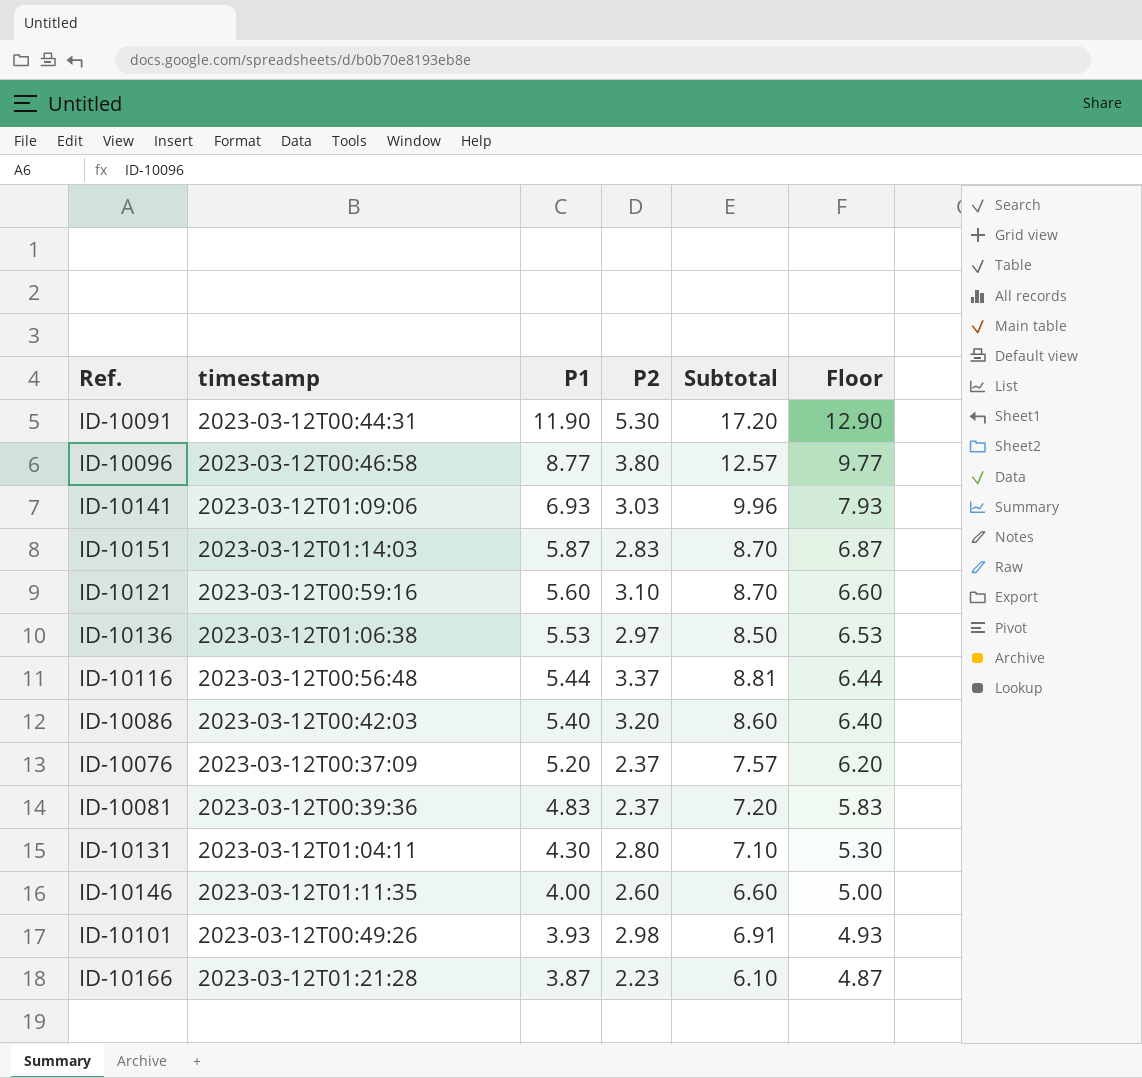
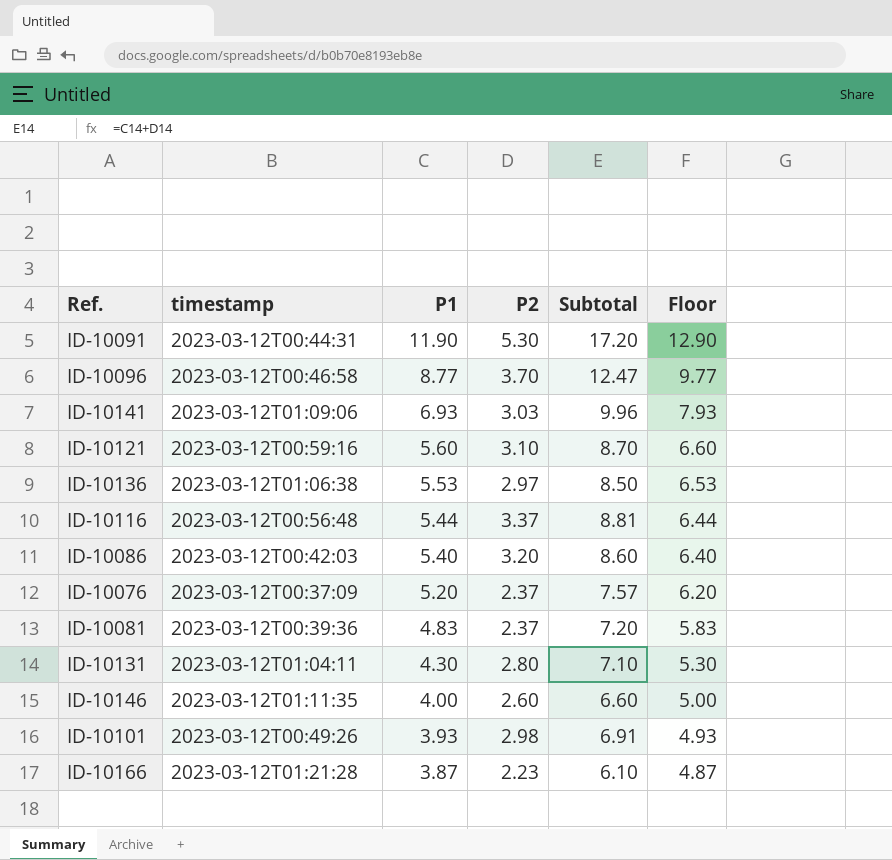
row ID-10151: 2023-03-12T01:14:03 | 5.87 | 2.83 | 8.70 | 6.87 -> none
ID-10096 | P2: 3.80 -> 3.70
ID-10096 | Subtotal: 12.57 -> 12.47

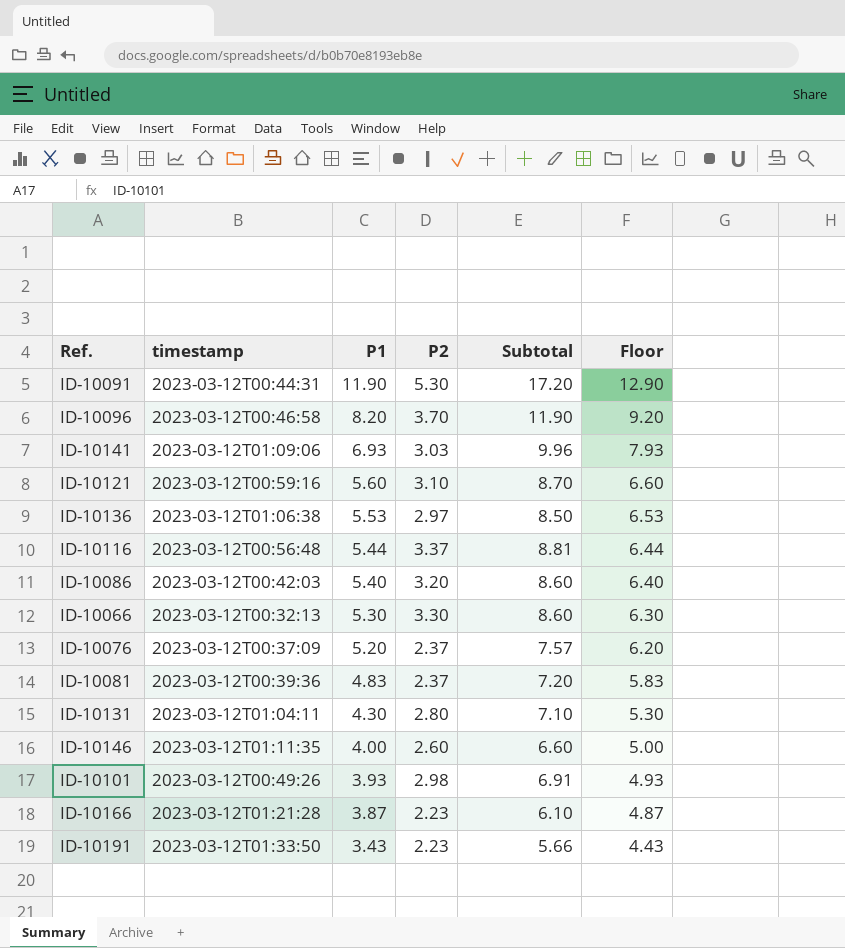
ID-10096 | P1: 8.77 -> 8.20
ID-10096 | Subtotal: 12.47 -> 11.90
ID-10096 | Floor: 9.77 -> 9.20
row ID-10066: none -> 2023-03-12T00:32:13 | 5.30 | 3.30 | 8.60 | 6.30
row ID-10191: none -> 2023-03-12T01:33:50 | 3.43 | 2.23 | 5.66 | 4.43

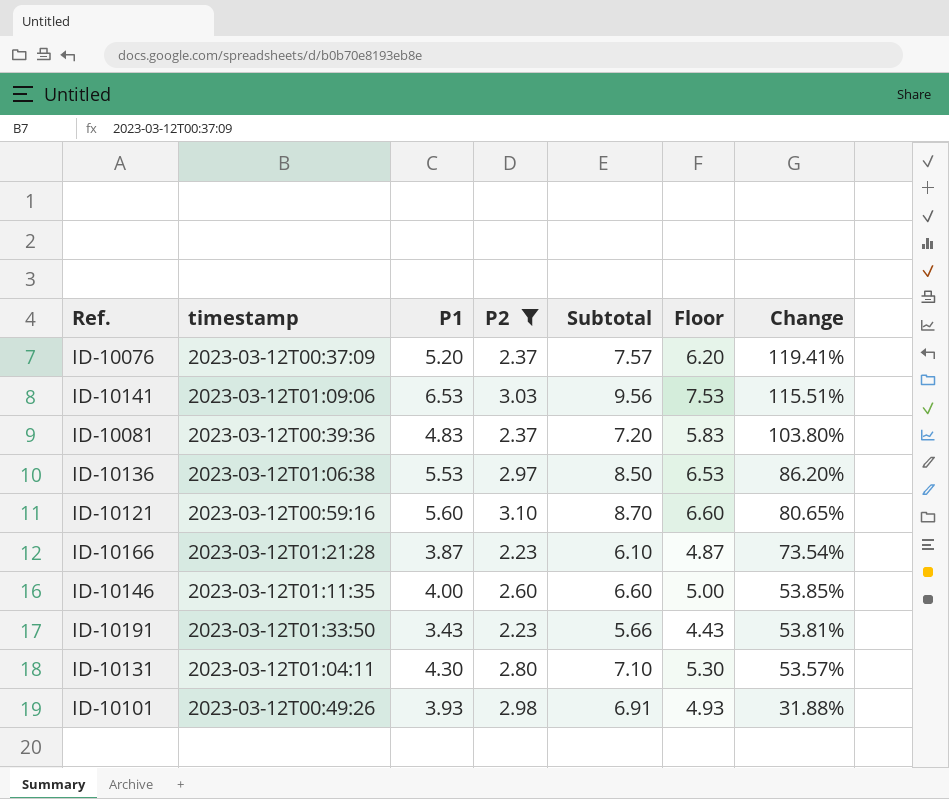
filter: none -> P2 <= 3.10
row order: P1 descending -> Change descending
column Change | formula: none -> ([P1] - [P2]) / [P2]
ID-10141 | P1: 6.93 -> 6.53
ID-10141 | Subtotal: 9.96 -> 9.56
ID-10141 | Floor: 7.93 -> 7.53

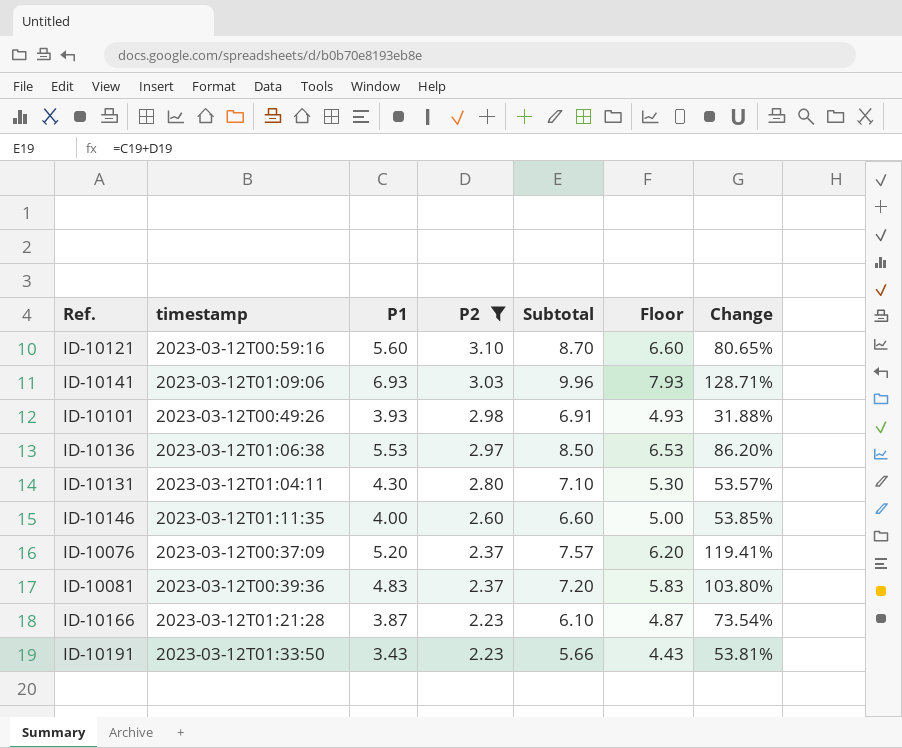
row order: Change descending -> P2 descending
ID-10141 | P1: 6.53 -> 6.93
ID-10141 | Subtotal: 9.56 -> 9.96
ID-10141 | Floor: 7.53 -> 7.93
ID-10141 | Change: 115.51% -> 128.71%

